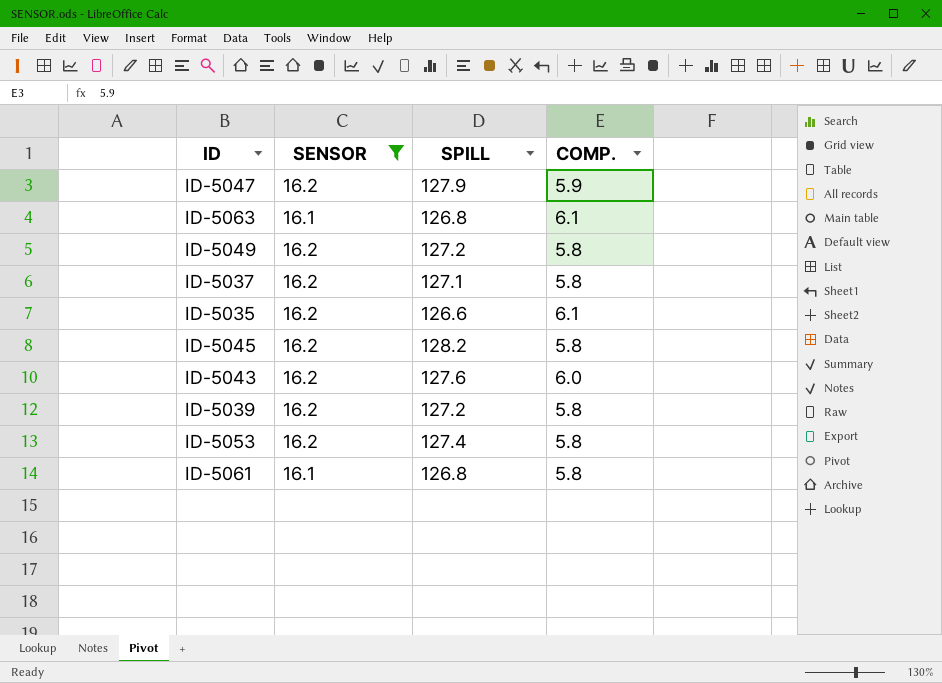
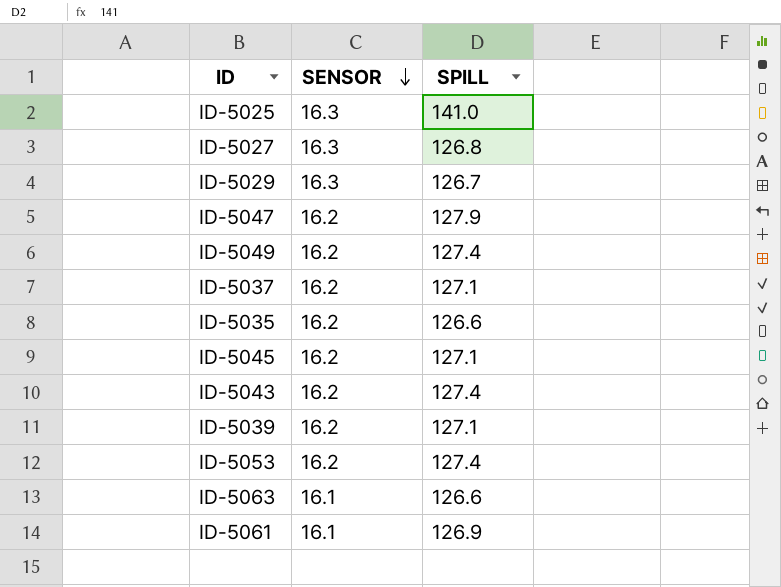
filter: SENSOR != 16.3 -> none
row order: none -> SENSOR descending
column COMP. | position: 4 -> none
ID-5049 | SPILL: 127.2 -> 127.4
ID-5045 | SPILL: 128.2 -> 127.1
ID-5043 | SPILL: 127.6 -> 127.4
ID-5039 | SPILL: 127.2 -> 127.1
ID-5063 | SPILL: 126.8 -> 126.6
ID-5061 | SPILL: 126.8 -> 126.9

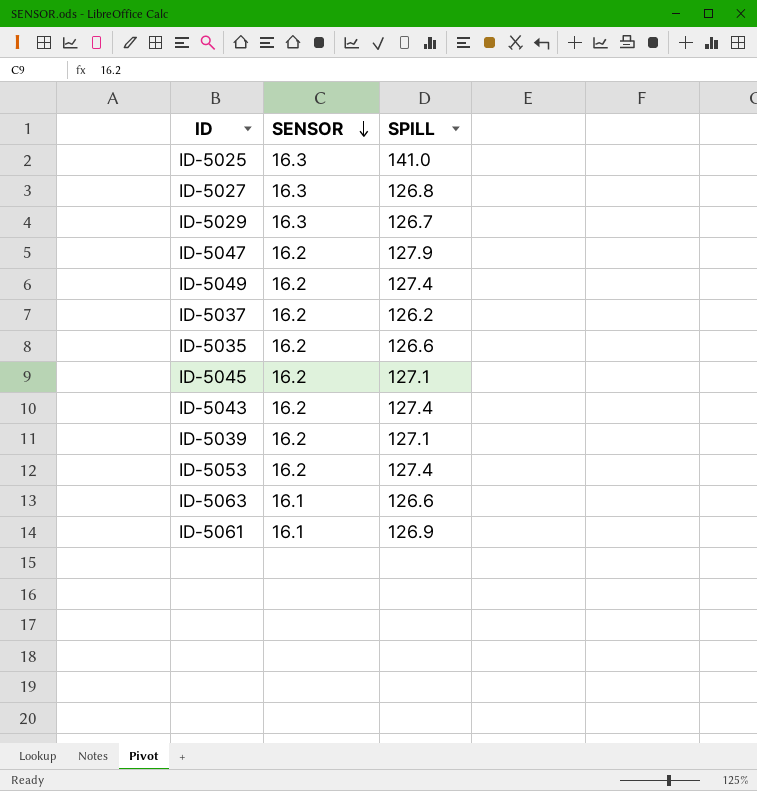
ID-5037 | SPILL: 127.1 -> 126.2

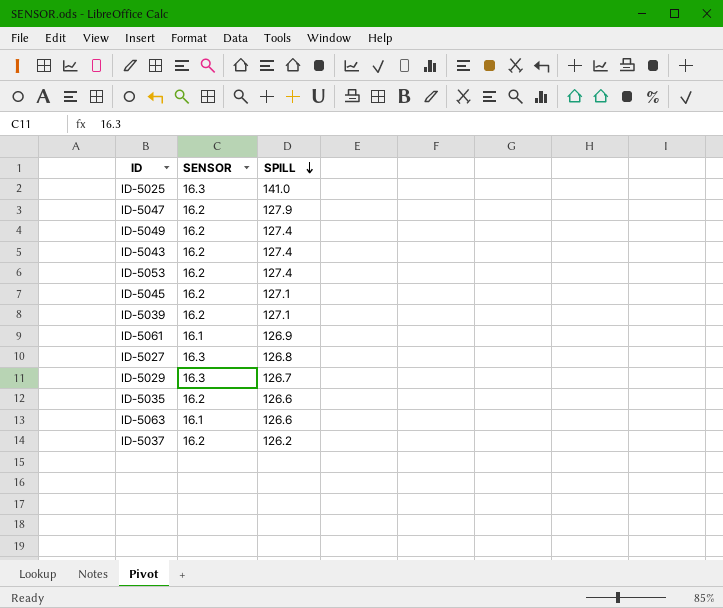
row order: SENSOR descending -> SPILL descending

